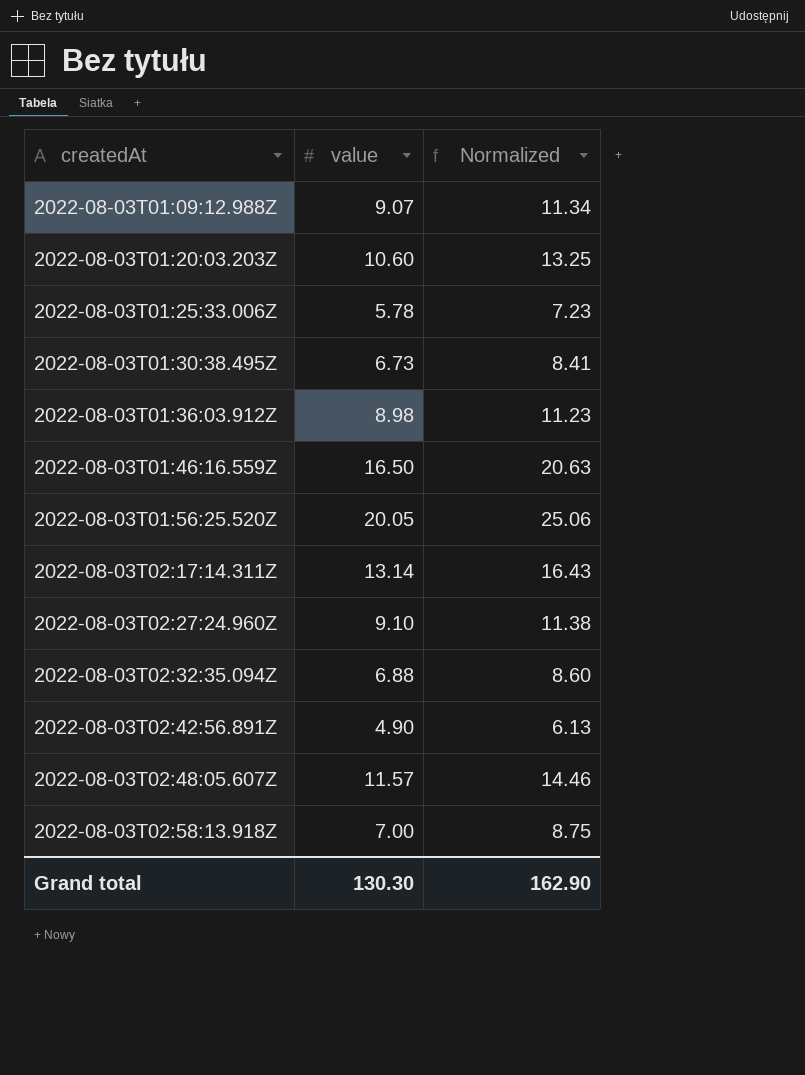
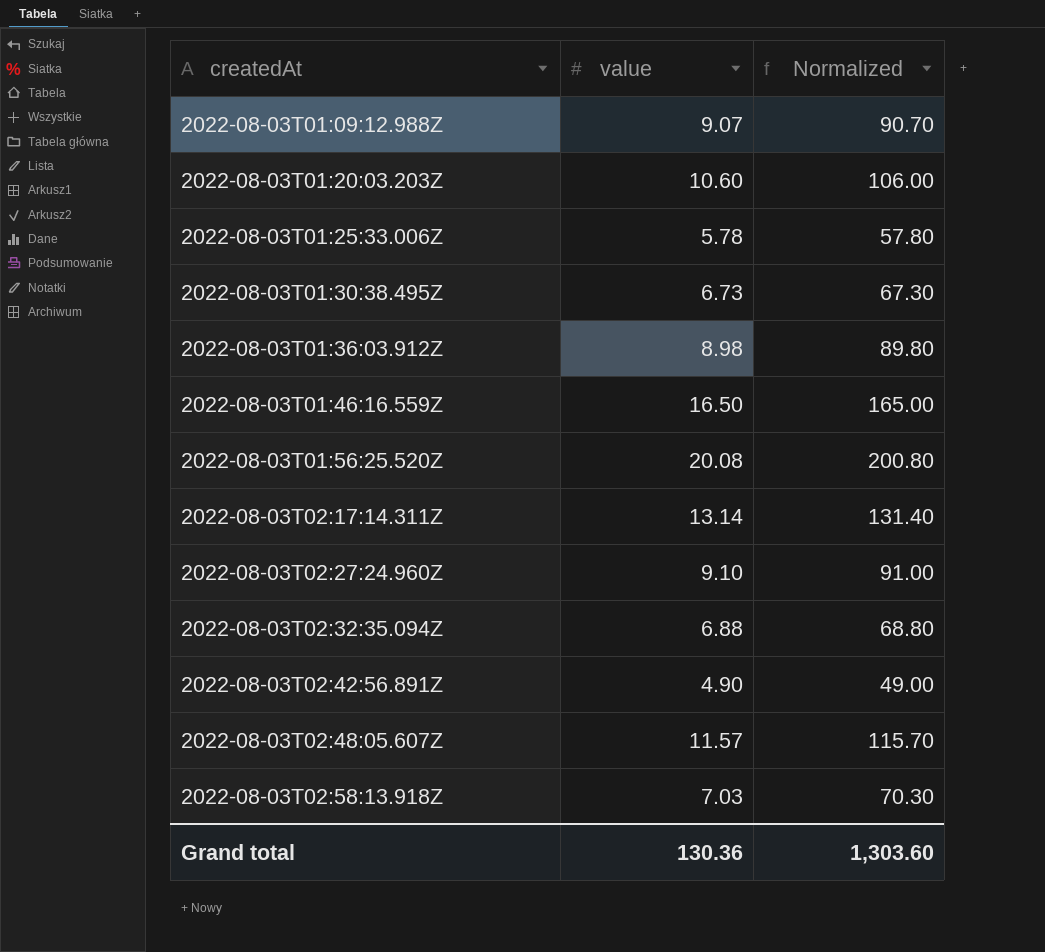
column Normalized | formula: [value] * 1.25 -> [value] * 10
2022-08-03T01:56:25.520Z | value: 20.05 -> 20.08
2022-08-03T02:58:13.918Z | value: 7.00 -> 7.03
Grand total | value: 130.30 -> 130.36
Grand total | Normalized: 162.90 -> 1,303.60

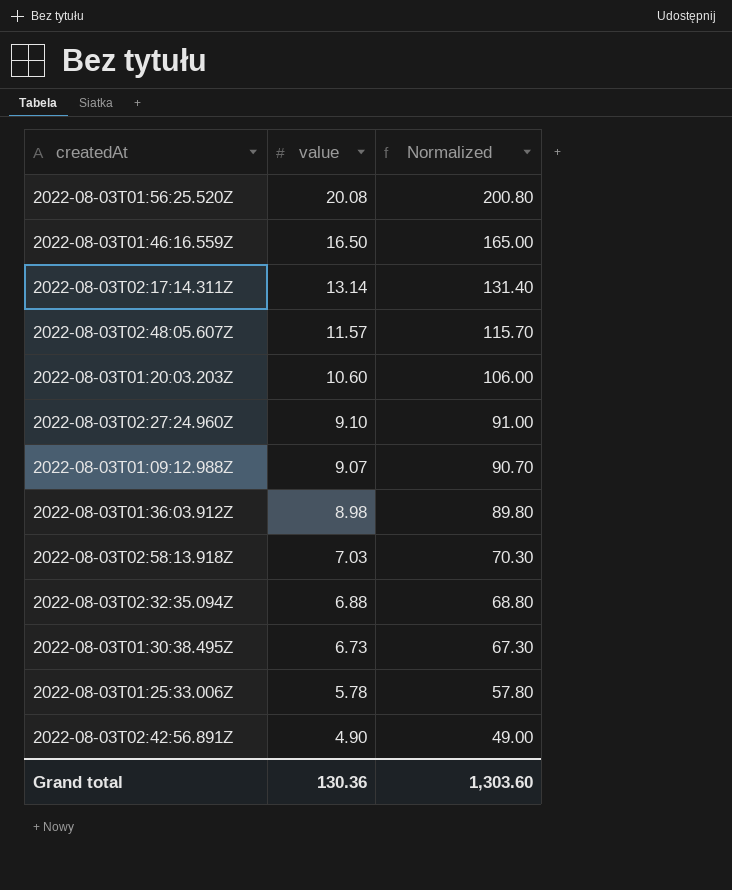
row order: createdAt ascending -> value descending

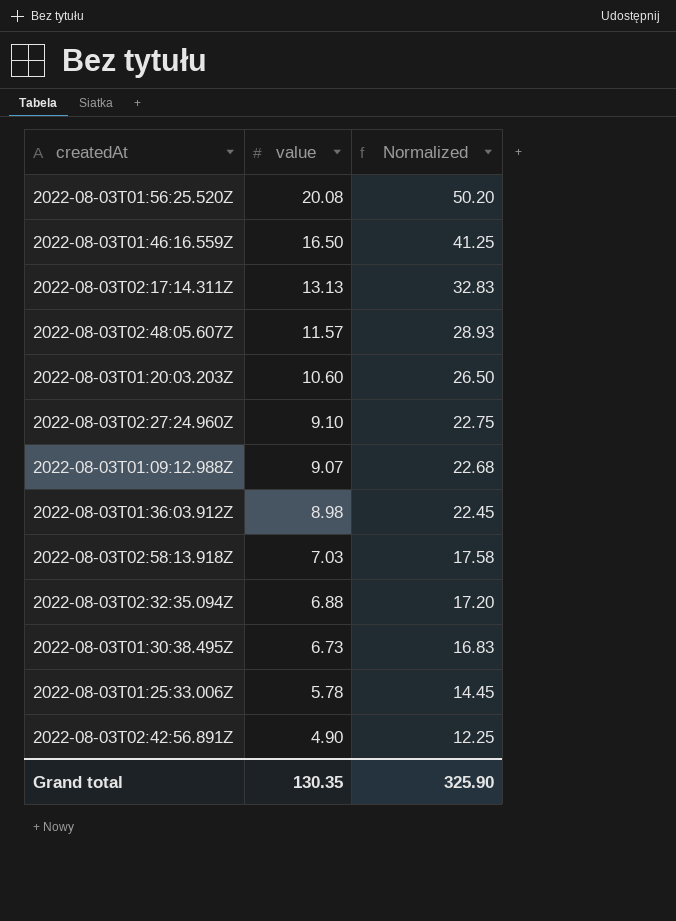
column Normalized | formula: [value] * 10 -> [value] * 2.5
2022-08-03T02:17:14.311Z | value: 13.14 -> 13.13
Grand total | value: 130.36 -> 130.35
Grand total | Normalized: 1,303.60 -> 325.90

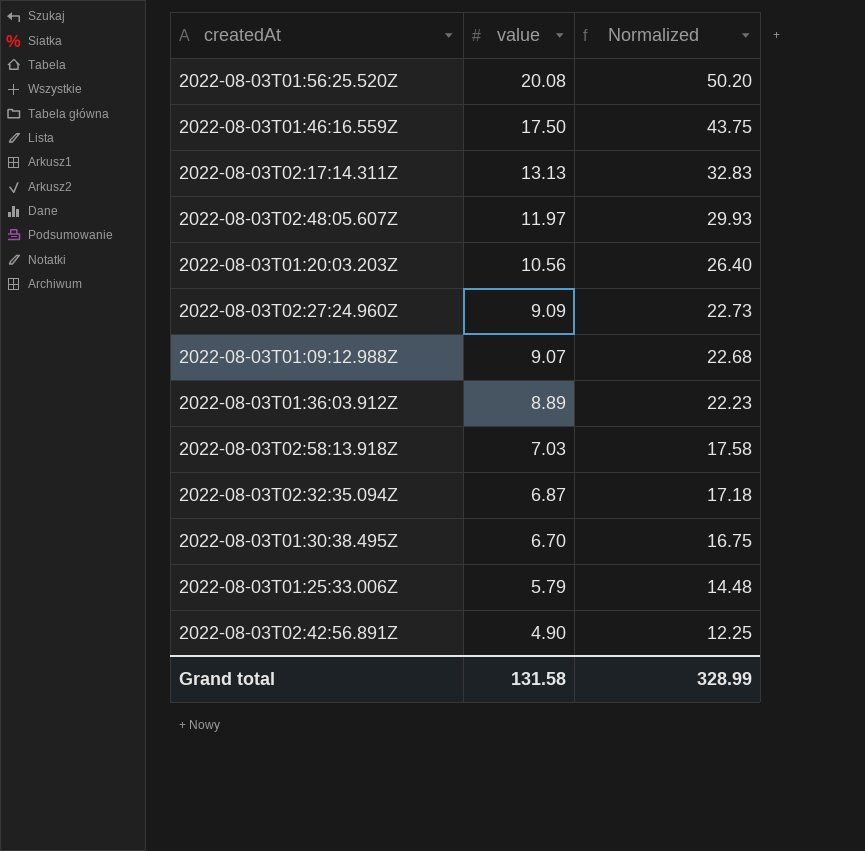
2022-08-03T01:46:16.559Z | value: 16.50 -> 17.50
2022-08-03T01:46:16.559Z | Normalized: 41.25 -> 43.75
2022-08-03T02:48:05.607Z | value: 11.57 -> 11.97
2022-08-03T02:48:05.607Z | Normalized: 28.93 -> 29.93
2022-08-03T01:20:03.203Z | value: 10.60 -> 10.56
2022-08-03T01:20:03.203Z | Normalized: 26.50 -> 26.40
2022-08-03T02:27:24.960Z | value: 9.10 -> 9.09
2022-08-03T02:27:24.960Z | Normalized: 22.75 -> 22.73
2022-08-03T01:36:03.912Z | value: 8.98 -> 8.89
2022-08-03T01:36:03.912Z | Normalized: 22.45 -> 22.23
2022-08-03T02:32:35.094Z | value: 6.88 -> 6.87
2022-08-03T02:32:35.094Z | Normalized: 17.20 -> 17.18
2022-08-03T01:30:38.495Z | value: 6.73 -> 6.70
2022-08-03T01:30:38.495Z | Normalized: 16.83 -> 16.75
2022-08-03T01:25:33.006Z | value: 5.78 -> 5.79
2022-08-03T01:25:33.006Z | Normalized: 14.45 -> 14.48
Grand total | value: 130.35 -> 131.58
Grand total | Normalized: 325.90 -> 328.99

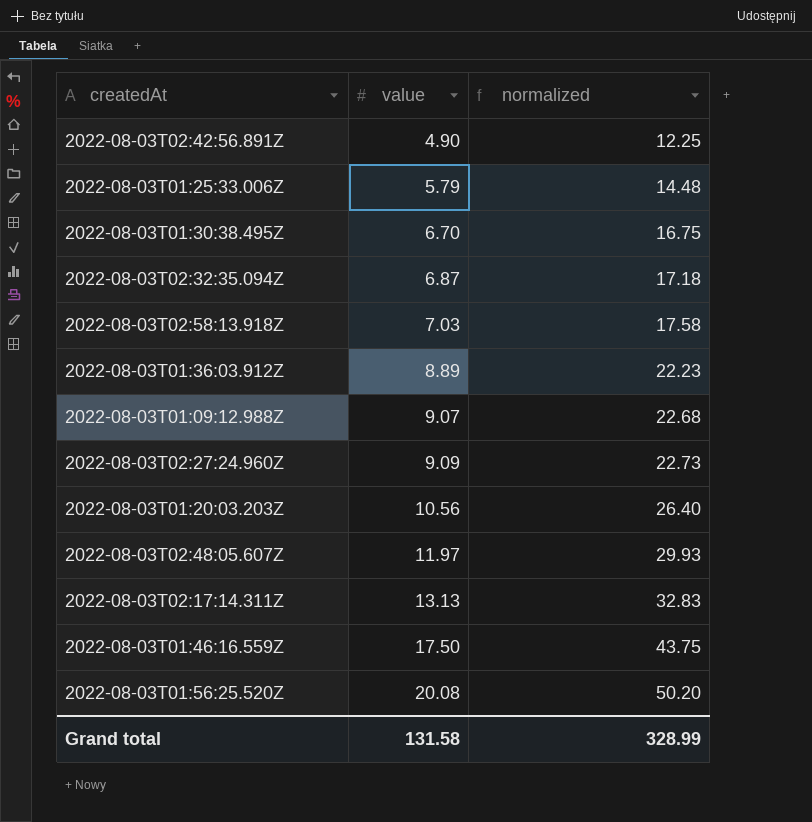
row order: value descending -> value ascending
column name: Normalized -> normalized

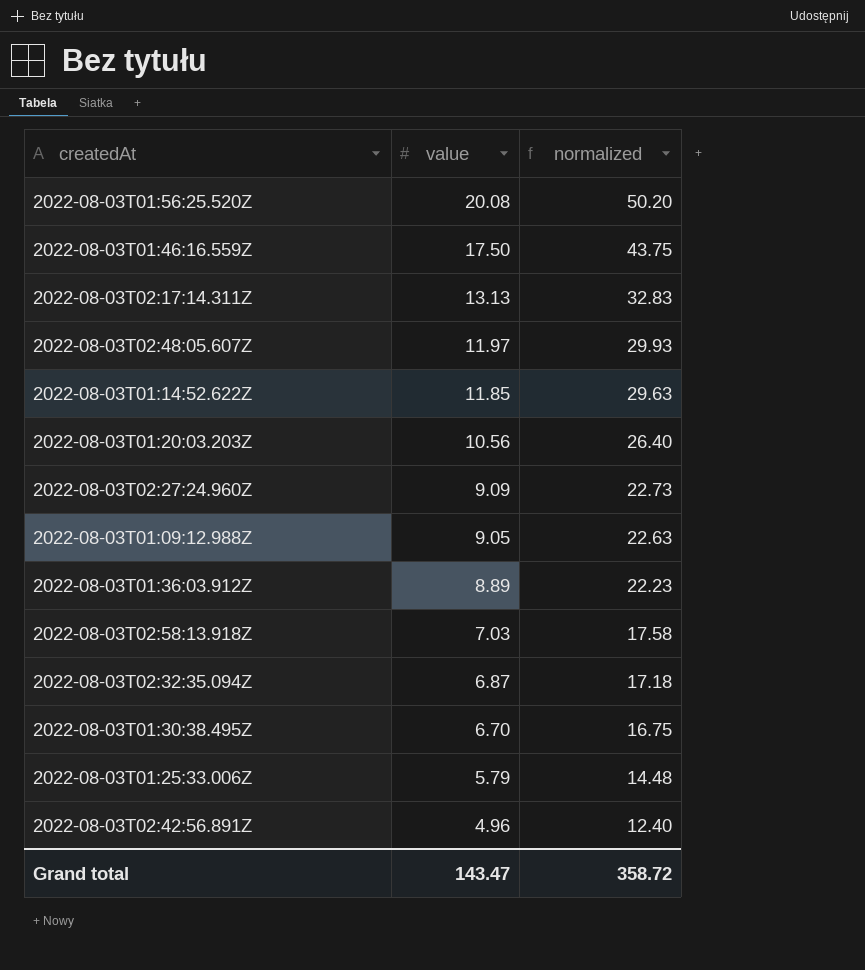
row order: value ascending -> value descending
row 2022-08-03T01:14:52.622Z: none -> 11.85 | 29.63
2022-08-03T01:09:12.988Z | value: 9.07 -> 9.05
2022-08-03T01:09:12.988Z | normalized: 22.68 -> 22.63
2022-08-03T02:42:56.891Z | value: 4.90 -> 4.96
2022-08-03T02:42:56.891Z | normalized: 12.25 -> 12.40
Grand total | value: 131.58 -> 143.47
Grand total | normalized: 328.99 -> 358.72

